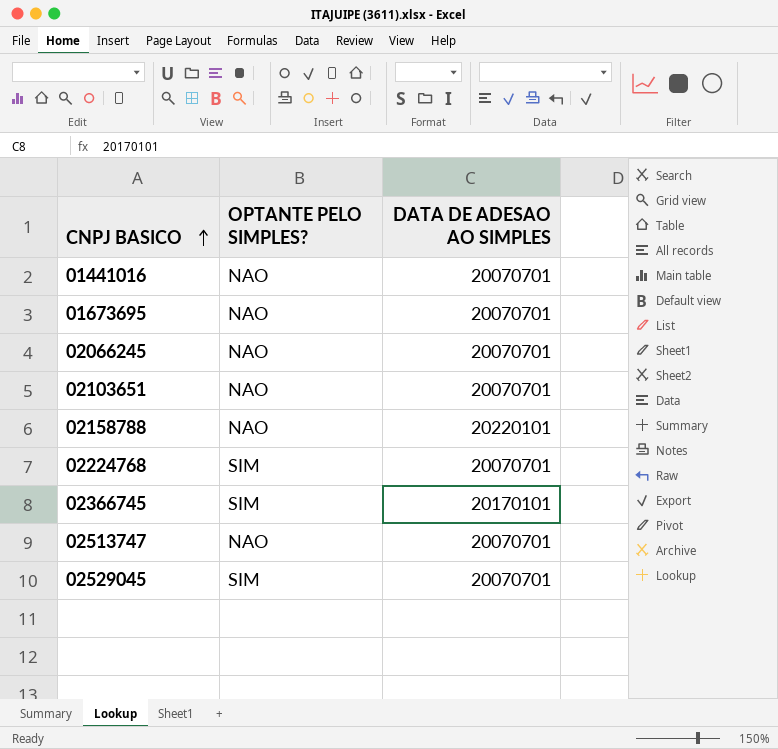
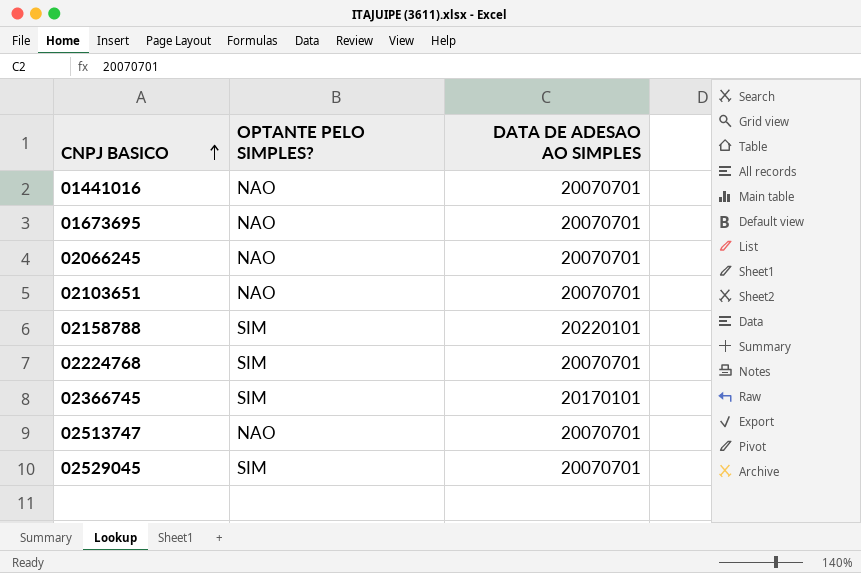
02158788 | OPTANTE PELO SIMPLES?: NAO -> SIM

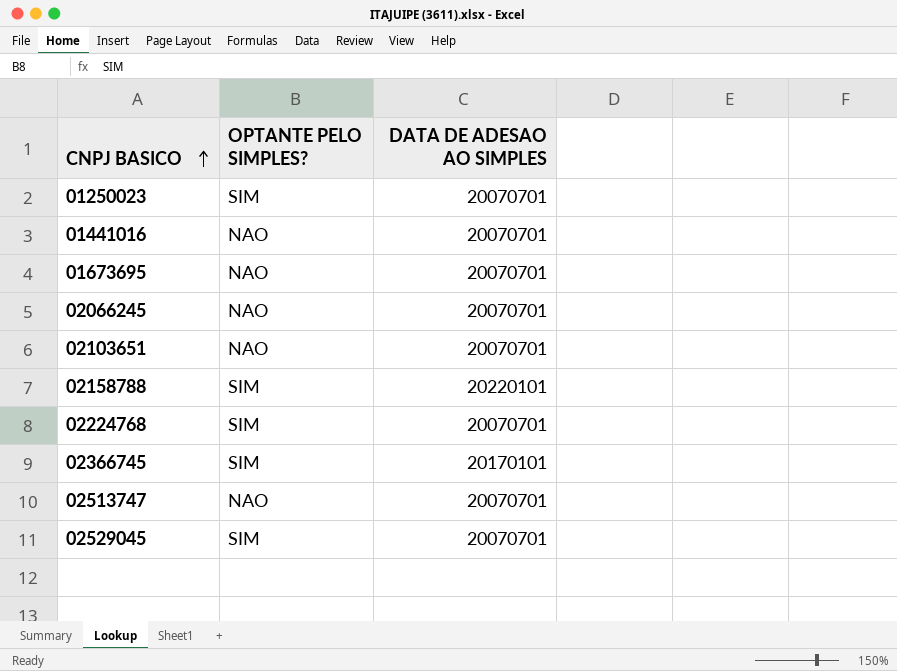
row 01250023: none -> SIM | 20070701

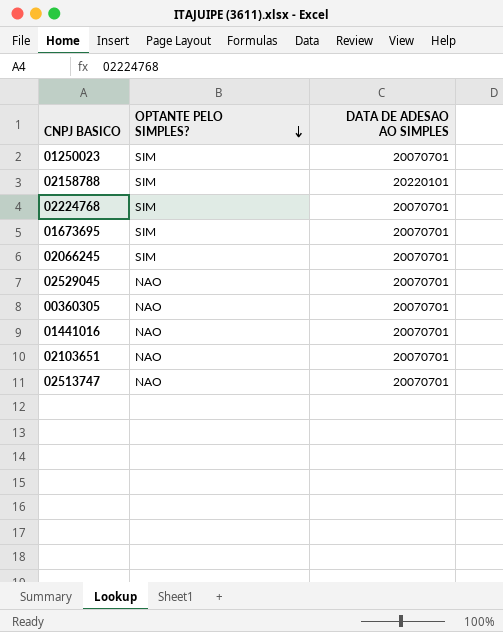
row order: CNPJ BASICO ascending -> OPTANTE PELO SIMPLES? descending
row 02366745: SIM | 20170101 -> none
01673695 | OPTANTE PELO SIMPLES?: NAO -> SIM
02066245 | OPTANTE PELO SIMPLES?: NAO -> SIM
02529045 | OPTANTE PELO SIMPLES?: SIM -> NAO
row 00360305: none -> NAO | 20070701

